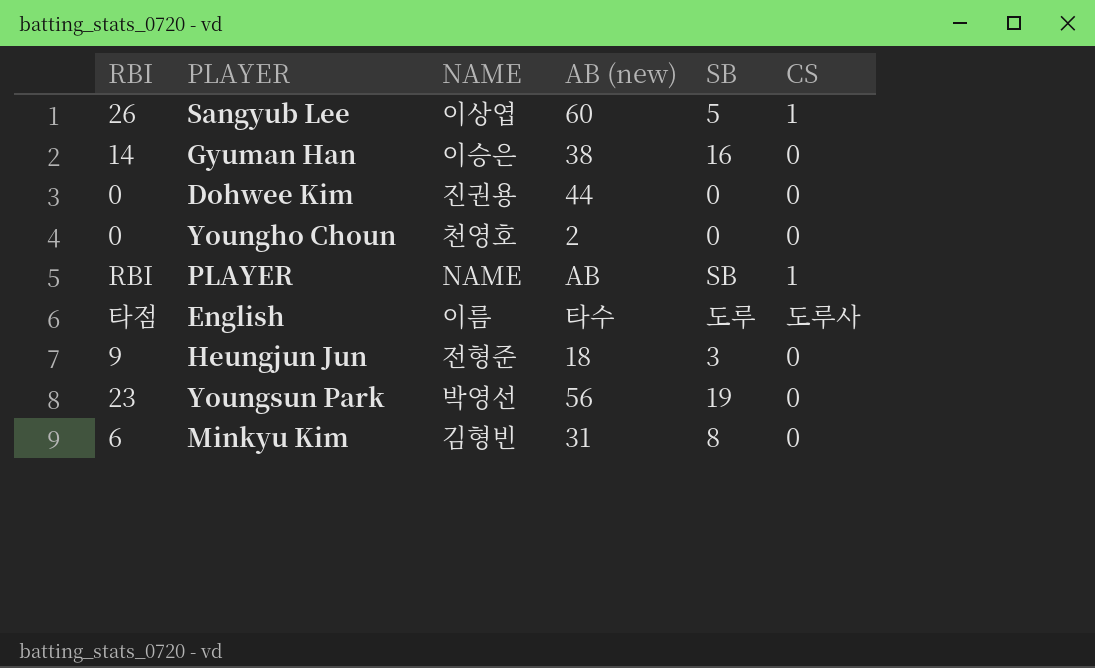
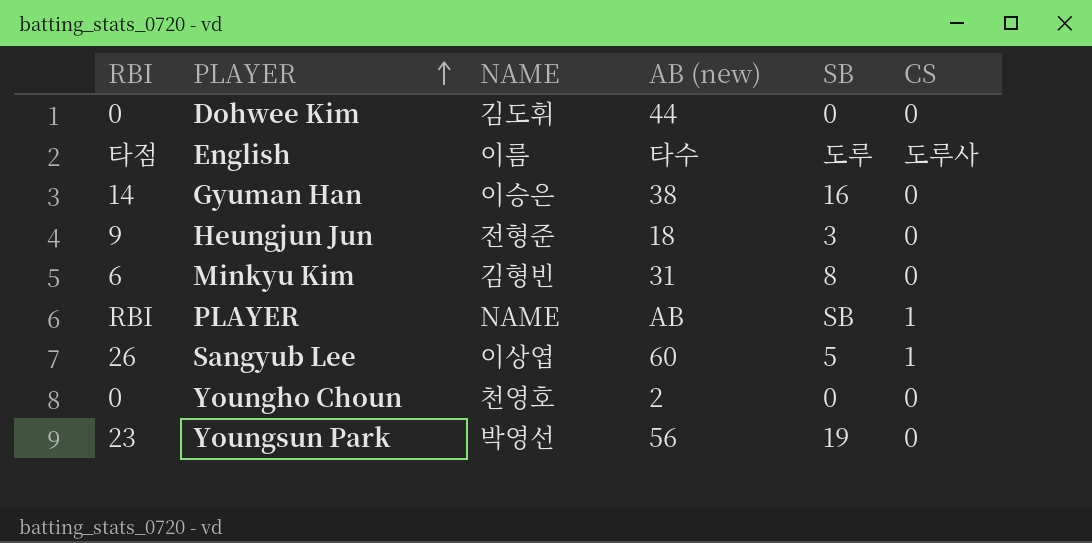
row order: none -> PLAYER ascending
Dohwee Kim | NAME: 진권용 -> 김도휘

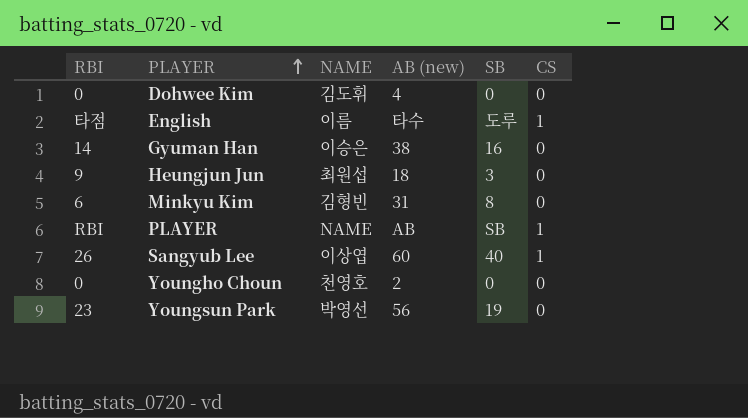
Dohwee Kim | AB (new): 44 -> 4
English | CS: 도루사 -> 1
Heungjun Jun | NAME: 전형준 -> 최원섭
Sangyub Lee | SB: 5 -> 40

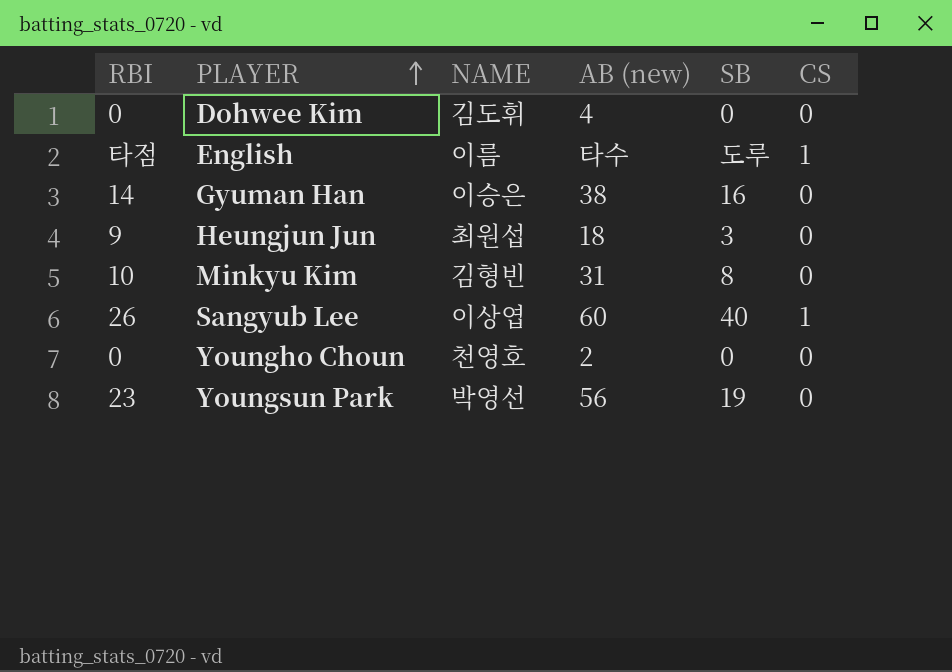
row PLAYER: RBI | NAME | AB | SB | 1 -> none
Minkyu Kim | RBI: 6 -> 10

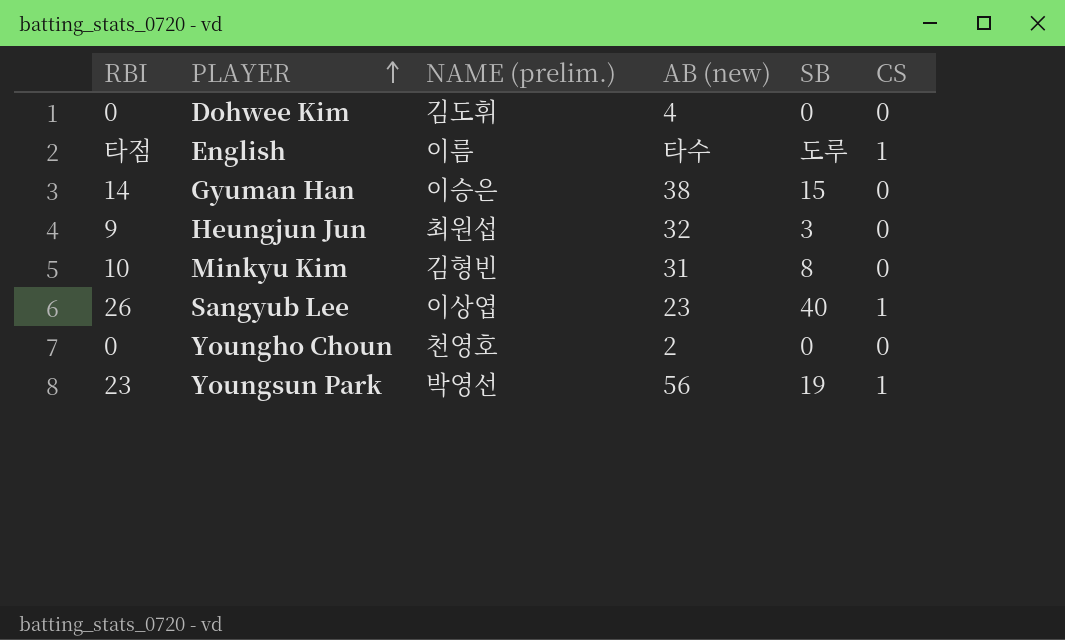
column name: NAME -> NAME (prelim.)
Gyuman Han | SB: 16 -> 15
Heungjun Jun | AB (new): 18 -> 32
Sangyub Lee | AB (new): 60 -> 23
Youngsun Park | CS: 0 -> 1

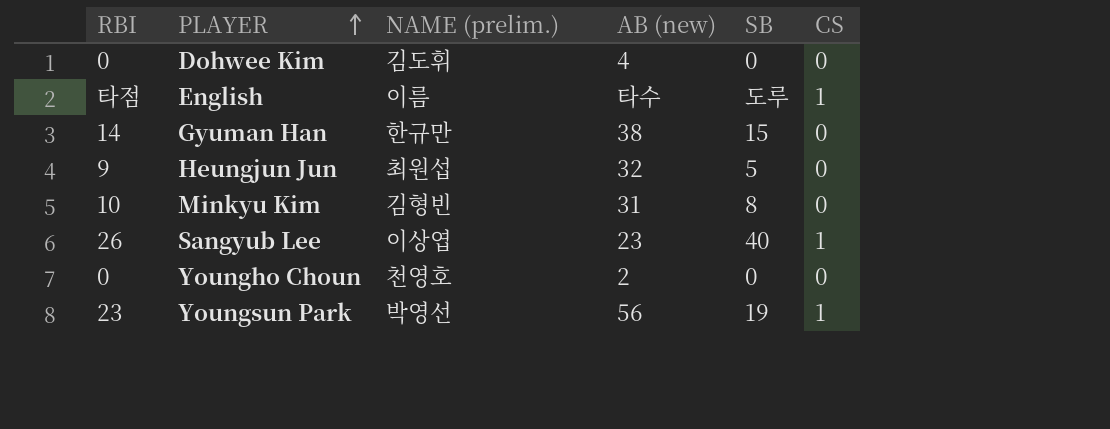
Gyuman Han | NAME (prelim.): 이승은 -> 한규만
Heungjun Jun | SB: 3 -> 5

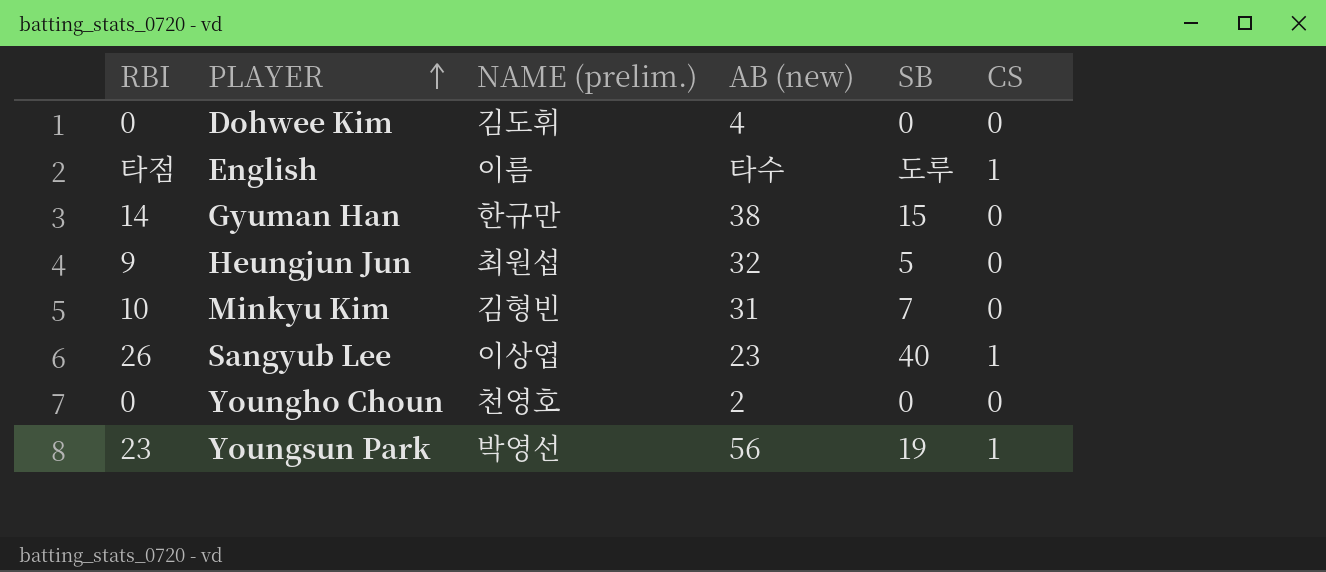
Minkyu Kim | SB: 8 -> 7

